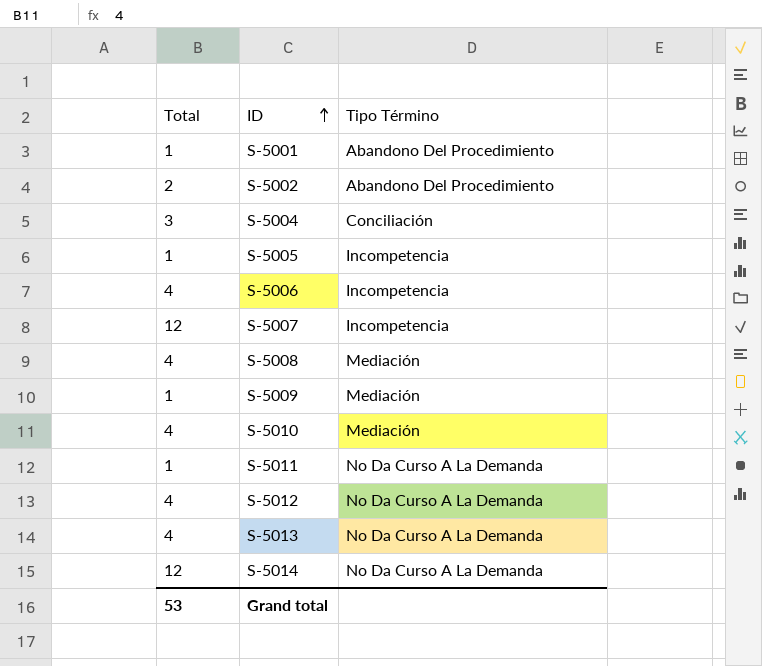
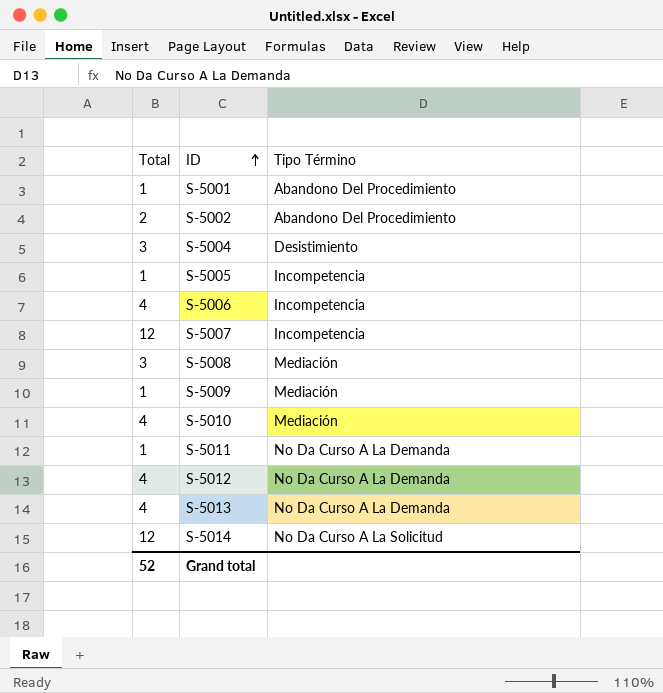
S-5004 | Tipo Término: Conciliación -> Desistimiento
S-5008 | Total: 4 -> 3
S-5014 | Tipo Término: No Da Curso A La Demanda -> No Da Curso A La Solicitud
Grand total | Total: 53 -> 52

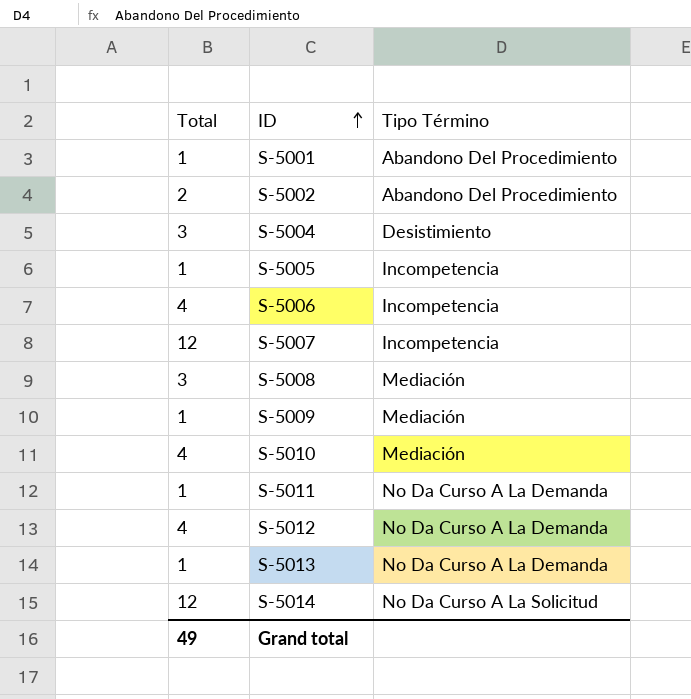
S-5013 | Total: 4 -> 1
Grand total | Total: 52 -> 49

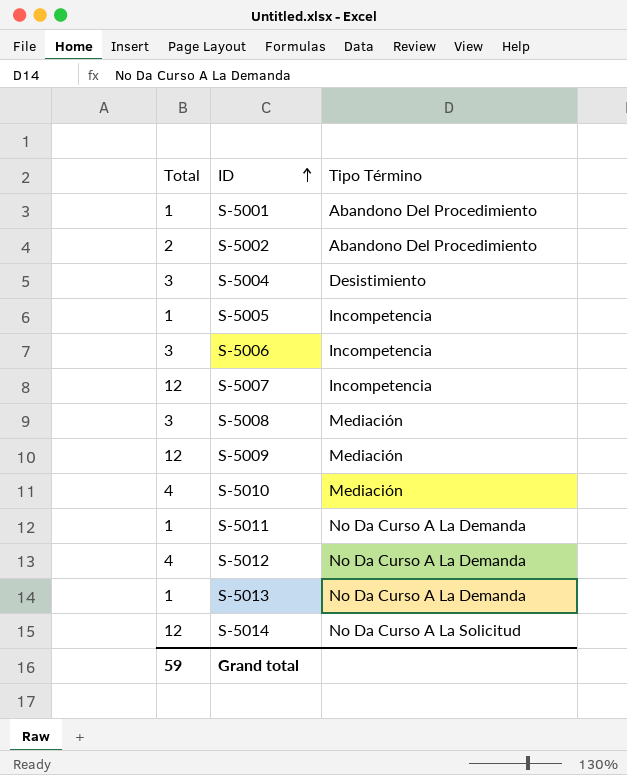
S-5006 | Total: 4 -> 3
S-5009 | Total: 1 -> 12
Grand total | Total: 49 -> 59

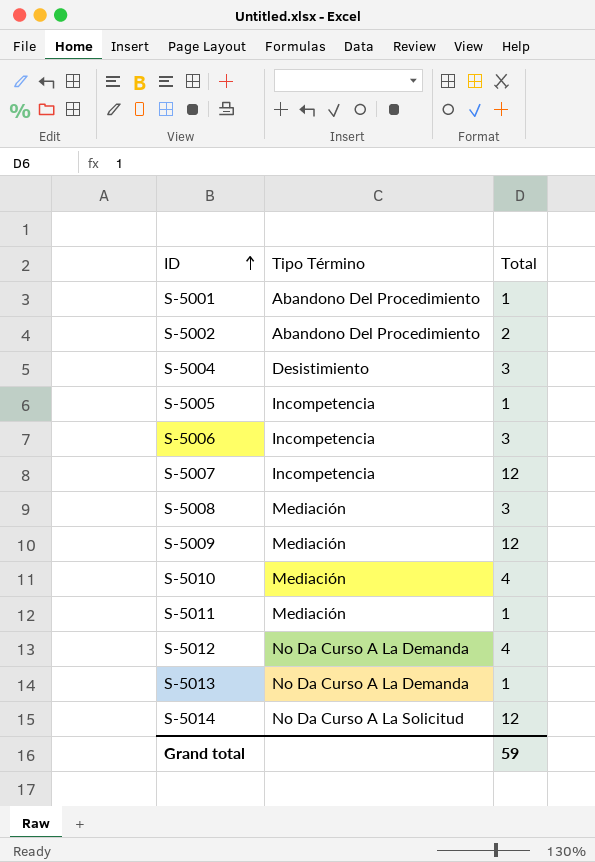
column Total | position: 1 -> 3
S-5011 | Tipo Término: No Da Curso A La Demanda -> Mediación

